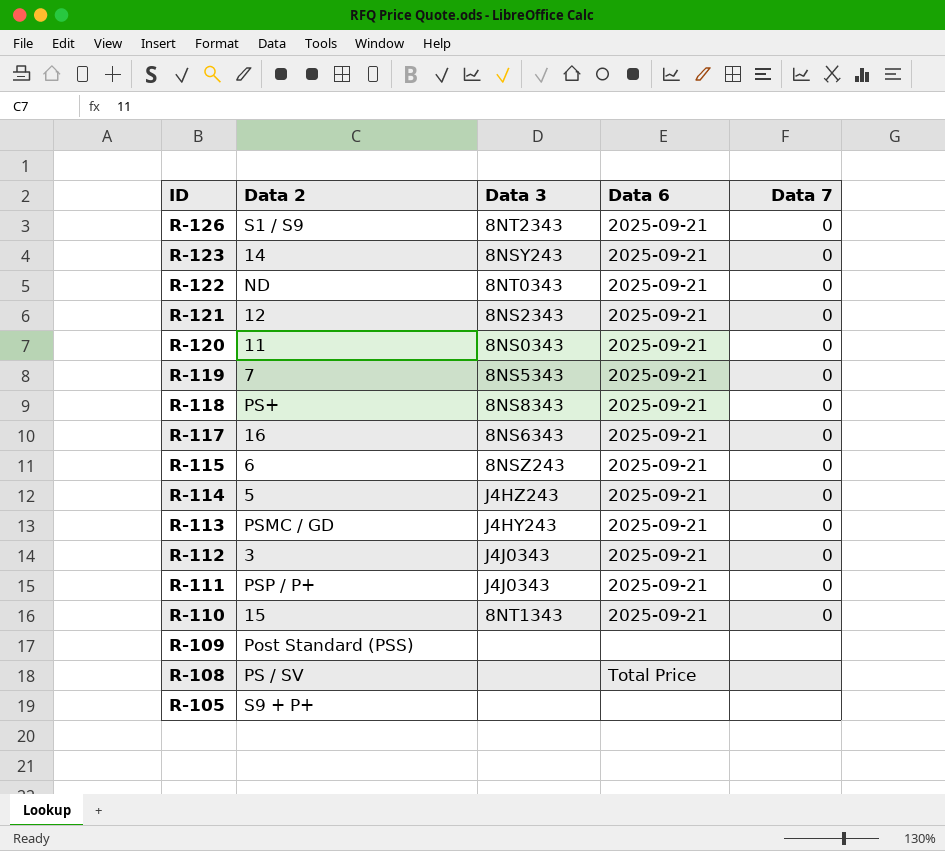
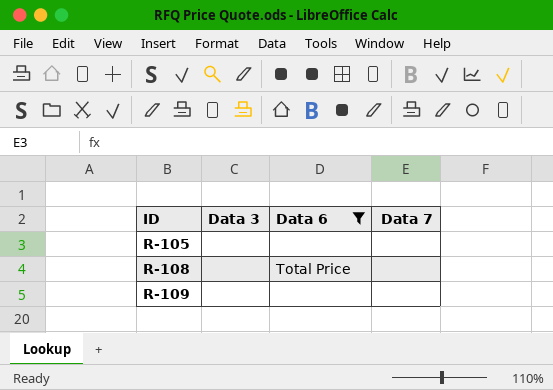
filter: none -> Data 6 != 2025-09-21
row order: ID descending -> ID ascending
column Data 2 | position: 2 -> none

